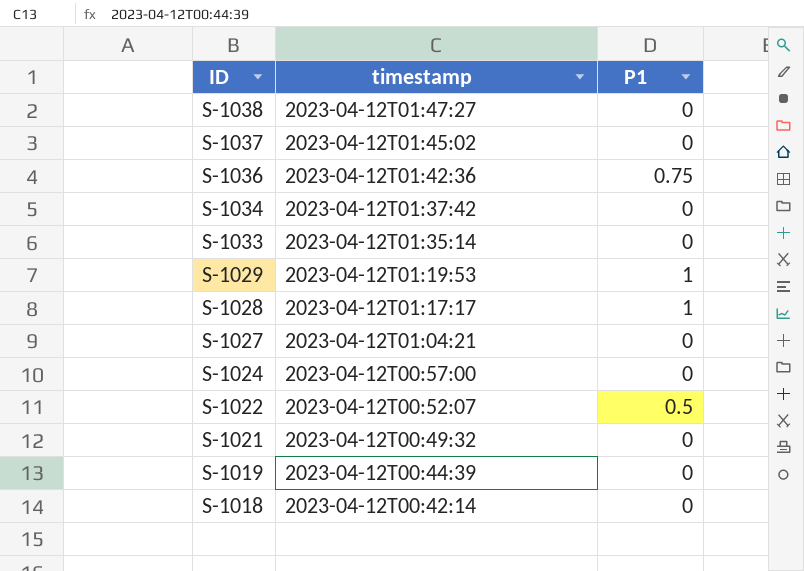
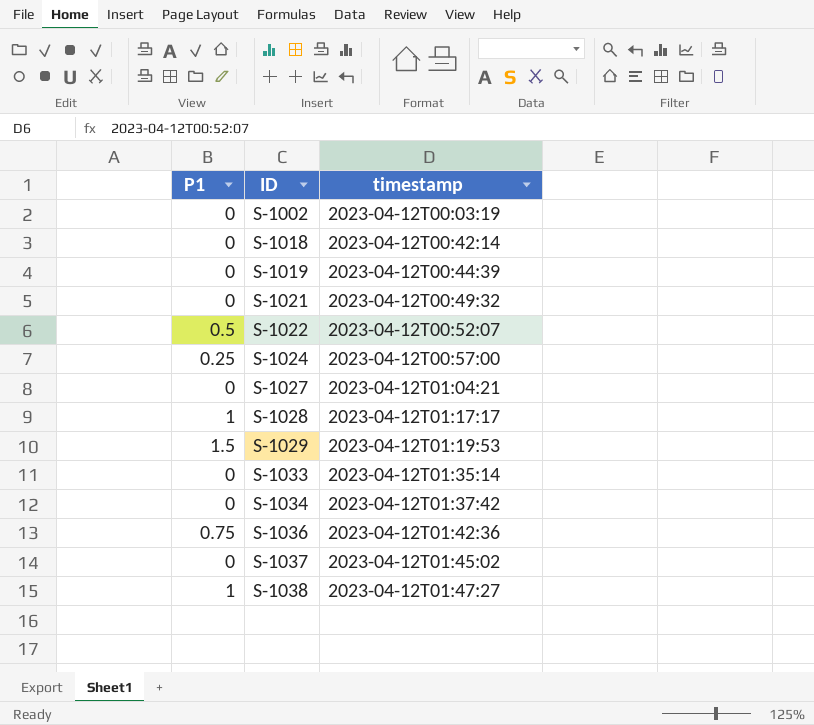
row order: ID descending -> ID ascending
column P1 | position: 3 -> 1
row S-1002: none -> 0 | 2023-04-12T00:03:19
S-1024 | P1: 0 -> 0.25
S-1029 | P1: 1 -> 1.5
S-1038 | P1: 0 -> 1

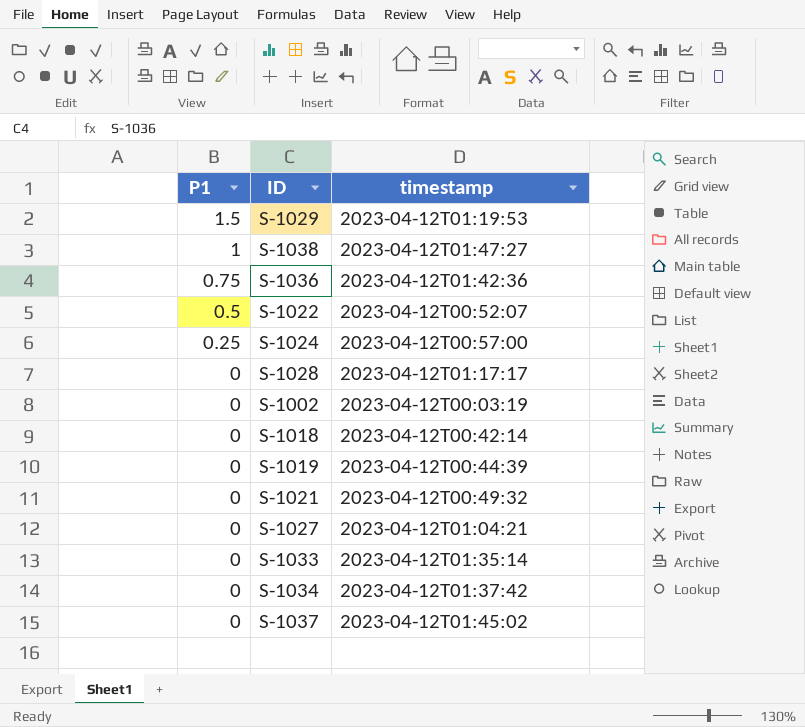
row order: ID ascending -> P1 descending
S-1028 | P1: 1 -> 0

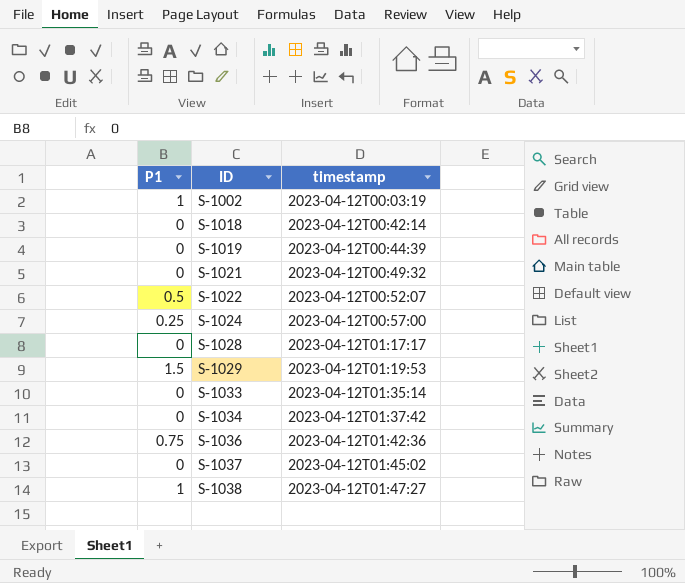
row order: P1 descending -> ID ascending
row S-1027: 0 | 2023-04-12T01:04:21 -> none
S-1002 | P1: 0 -> 1

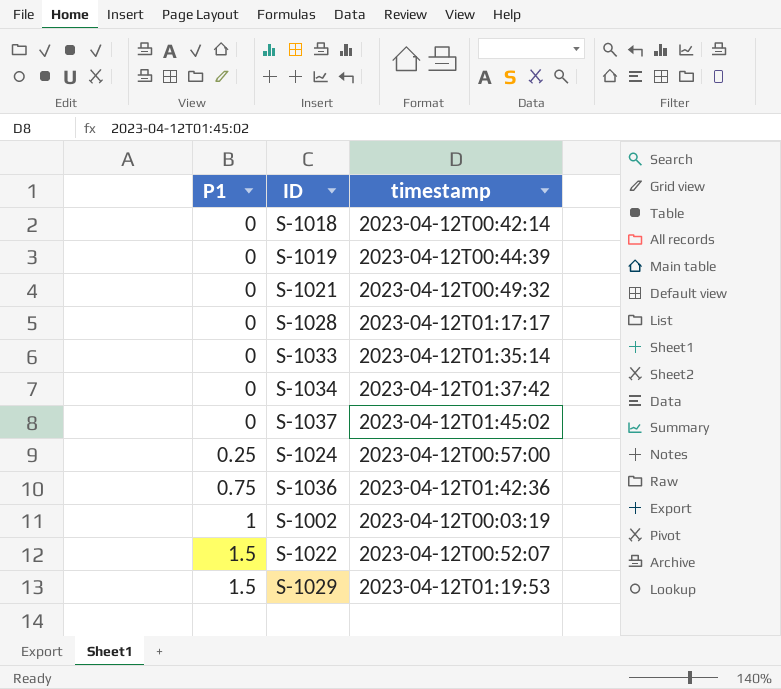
row order: ID ascending -> P1 ascending
row S-1038: 1 | 2023-04-12T01:47:27 -> none
S-1022 | P1: 0.5 -> 1.5

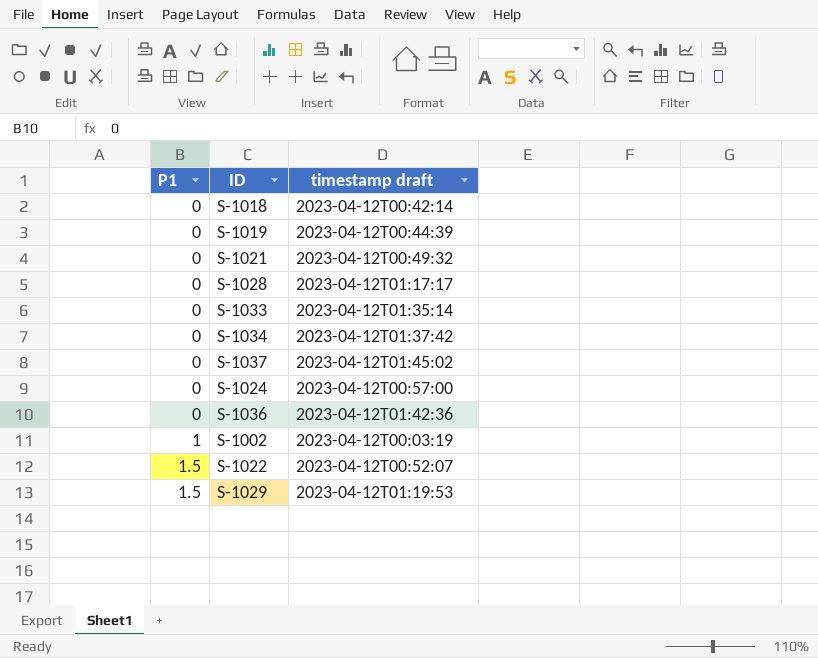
column name: timestamp -> timestamp draft
S-1024 | P1: 0.25 -> 0
S-1036 | P1: 0.75 -> 0

